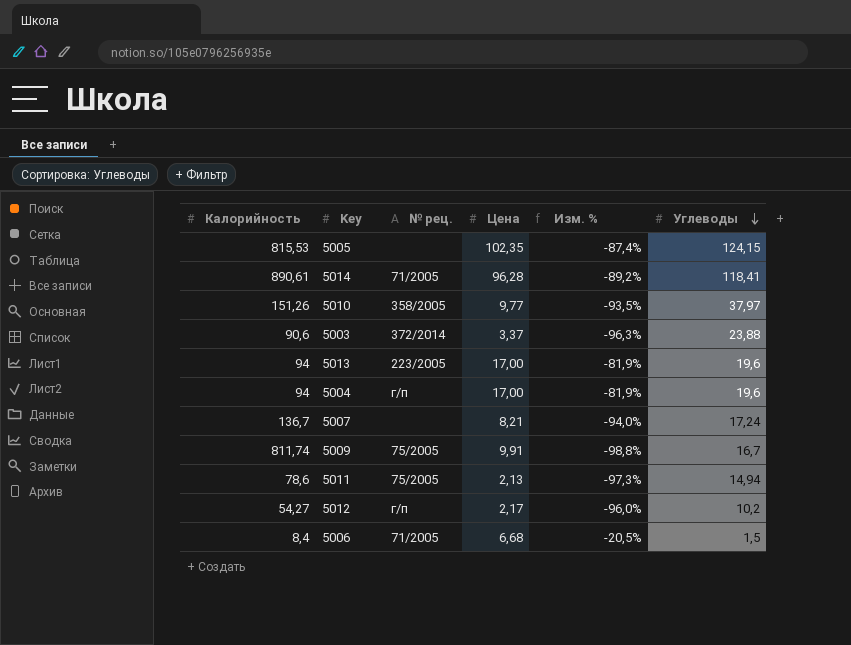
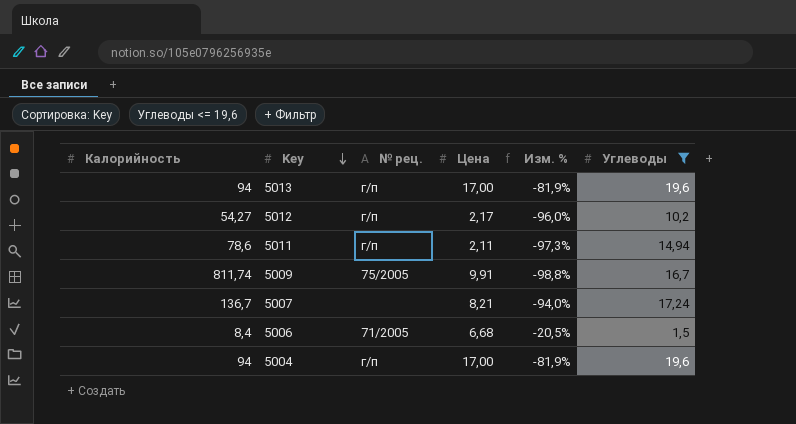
filter: none -> Углеводы <= 19,6
row order: Углеводы descending -> Key descending
5013 | № рец.: 223/2005 -> г/п
5011 | № рец.: 75/2005 -> г/п
5011 | Цена: 2,13 -> 2,11

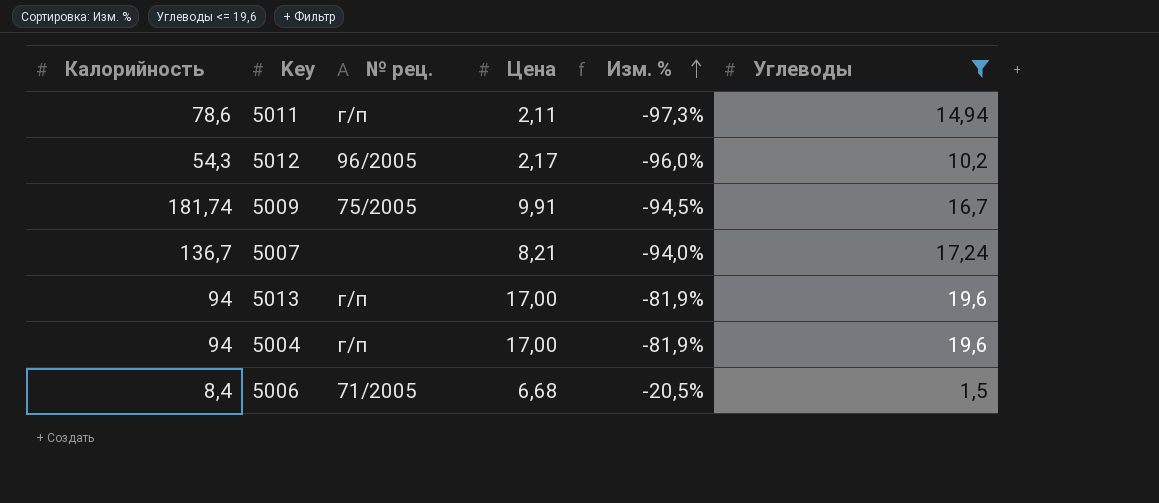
row order: Key descending -> Изм. % ascending
5012 | Калорийность: 54,27 -> 54,3
5012 | № рец.: г/п -> 96/2005
5009 | Калорийность: 811,74 -> 181,74
5009 | Изм. %: -98,8% -> -94,5%

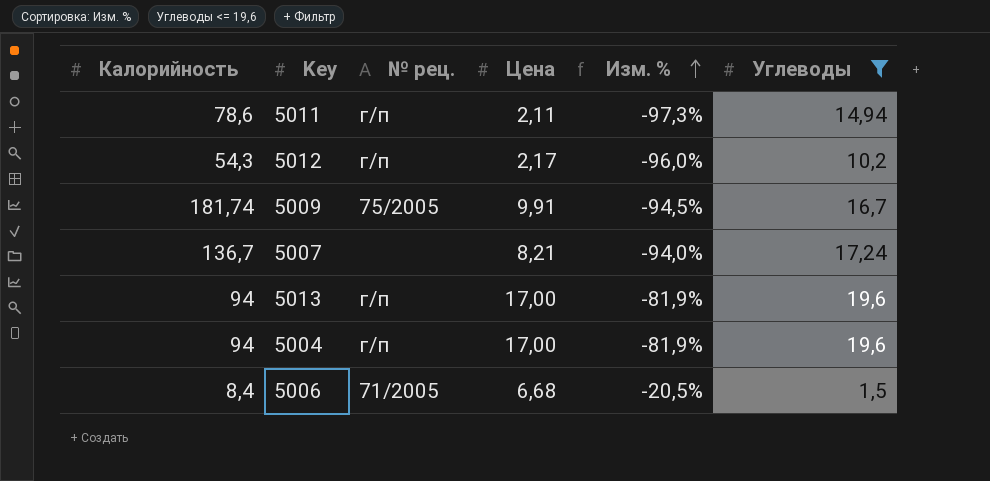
5012 | № рец.: 96/2005 -> г/п

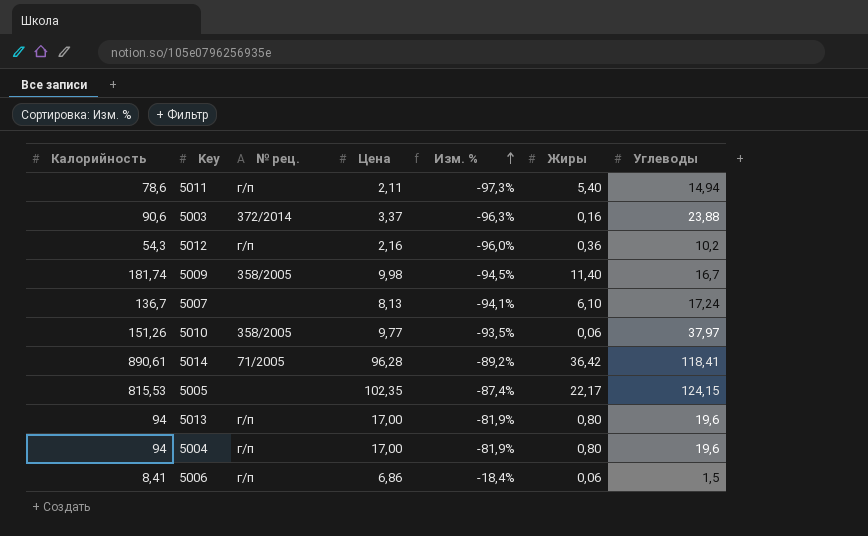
filter: Углеводы <= 19,6 -> none
column Жиры | position: none -> 6
5012 | Цена: 2,17 -> 2,16
5009 | № рец.: 75/2005 -> 358/2005
5009 | Цена: 9,91 -> 9,98
5007 | Цена: 8,21 -> 8,13
5007 | Изм. %: -94,0% -> -94,1%
5006 | Калорийность: 8,4 -> 8,41
5006 | № рец.: 71/2005 -> г/п
5006 | Цена: 6,68 -> 6,86
5006 | Изм. %: -20,5% -> -18,4%

